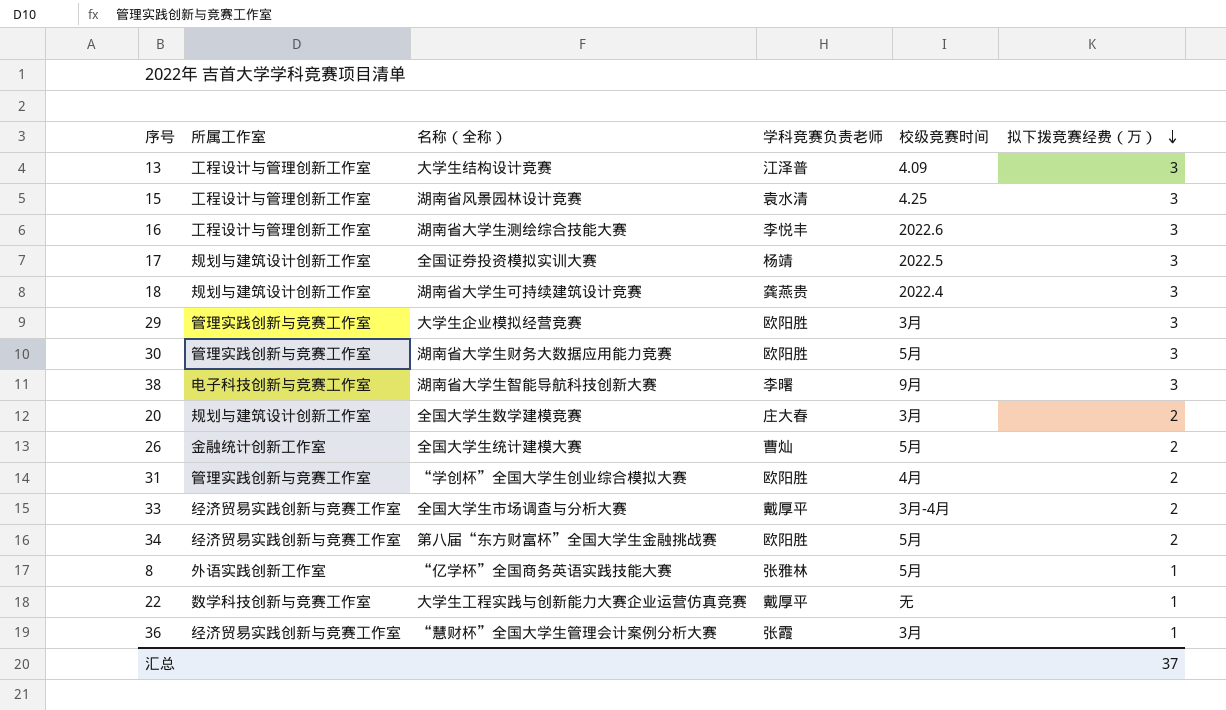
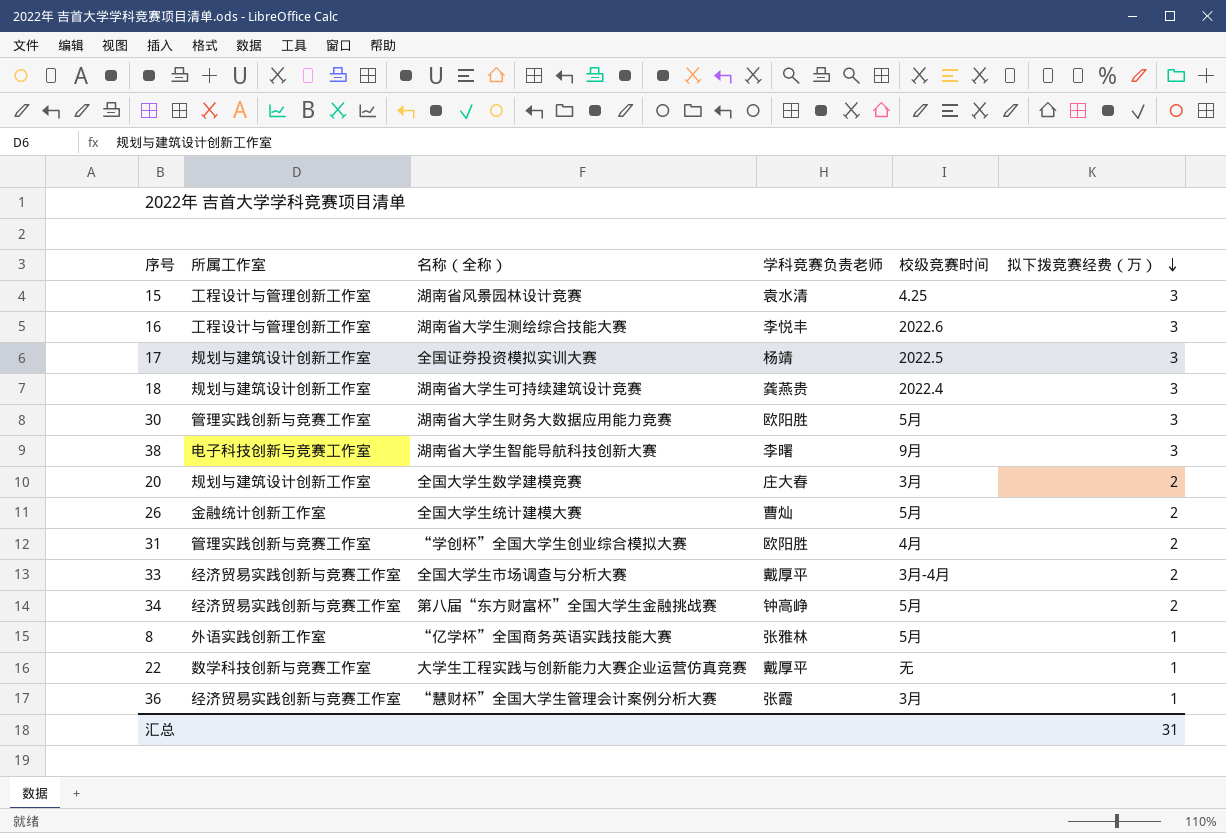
row 13: 工程设计与管理创新工作室 | 大学生结构设计竞赛 | 江泽普 | 4.09 | 3 -> none
row 29: 管理实践创新与竞赛工作室 | 大学生企业模拟经营竞赛 | 欧阳胜 | 3月 | 3 -> none
34 | 学科竞赛负责老师: 欧阳胜 -> 钟高峥
汇总 | 拟下拨竞赛经费（万）: 37 -> 31

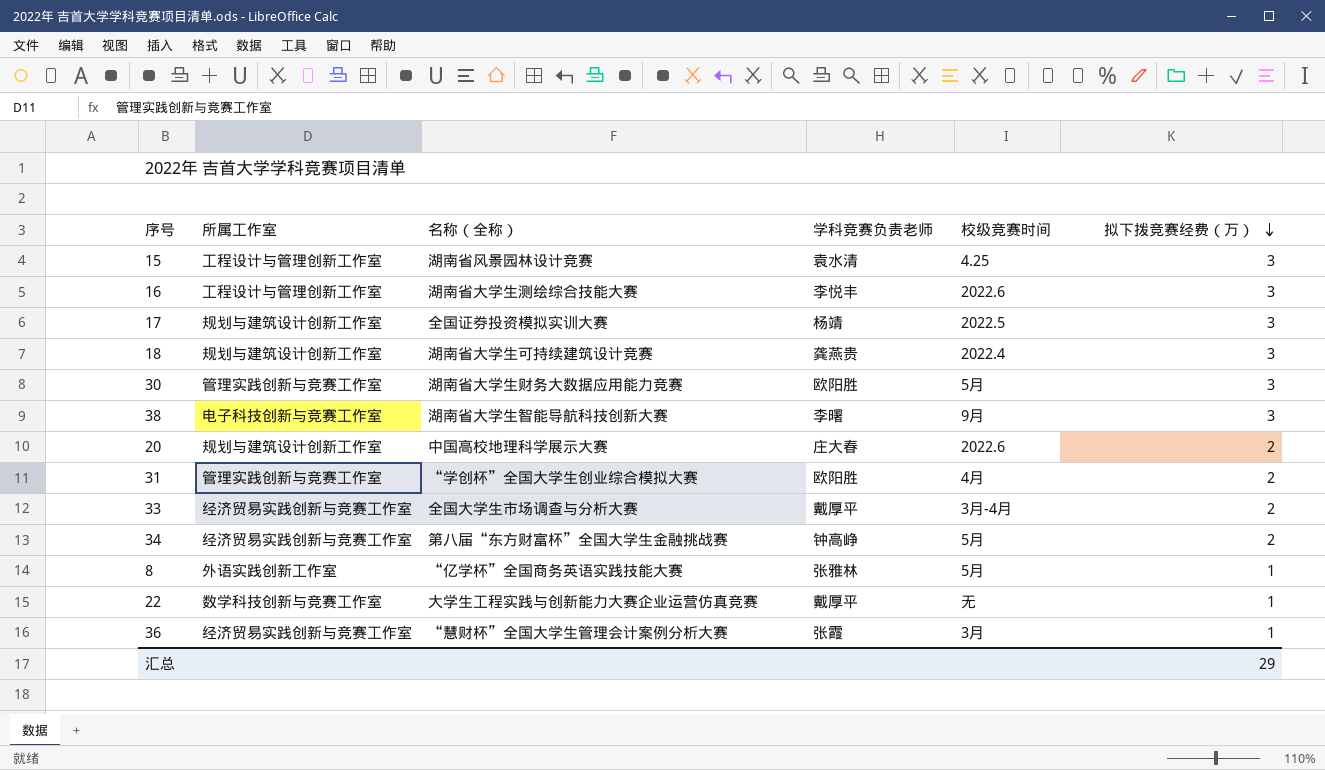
row 26: 金融统计创新工作室 | 全国大学生统计建模大赛 | 曹灿 | 5月 | 2 -> none
20 | 名称（全称）: 全国大学生数学建模竞赛 -> 中国高校地理科学展示大赛
20 | 校级竞赛时间: 3月 -> 2022.6
汇总 | 拟下拨竞赛经费（万）: 31 -> 29

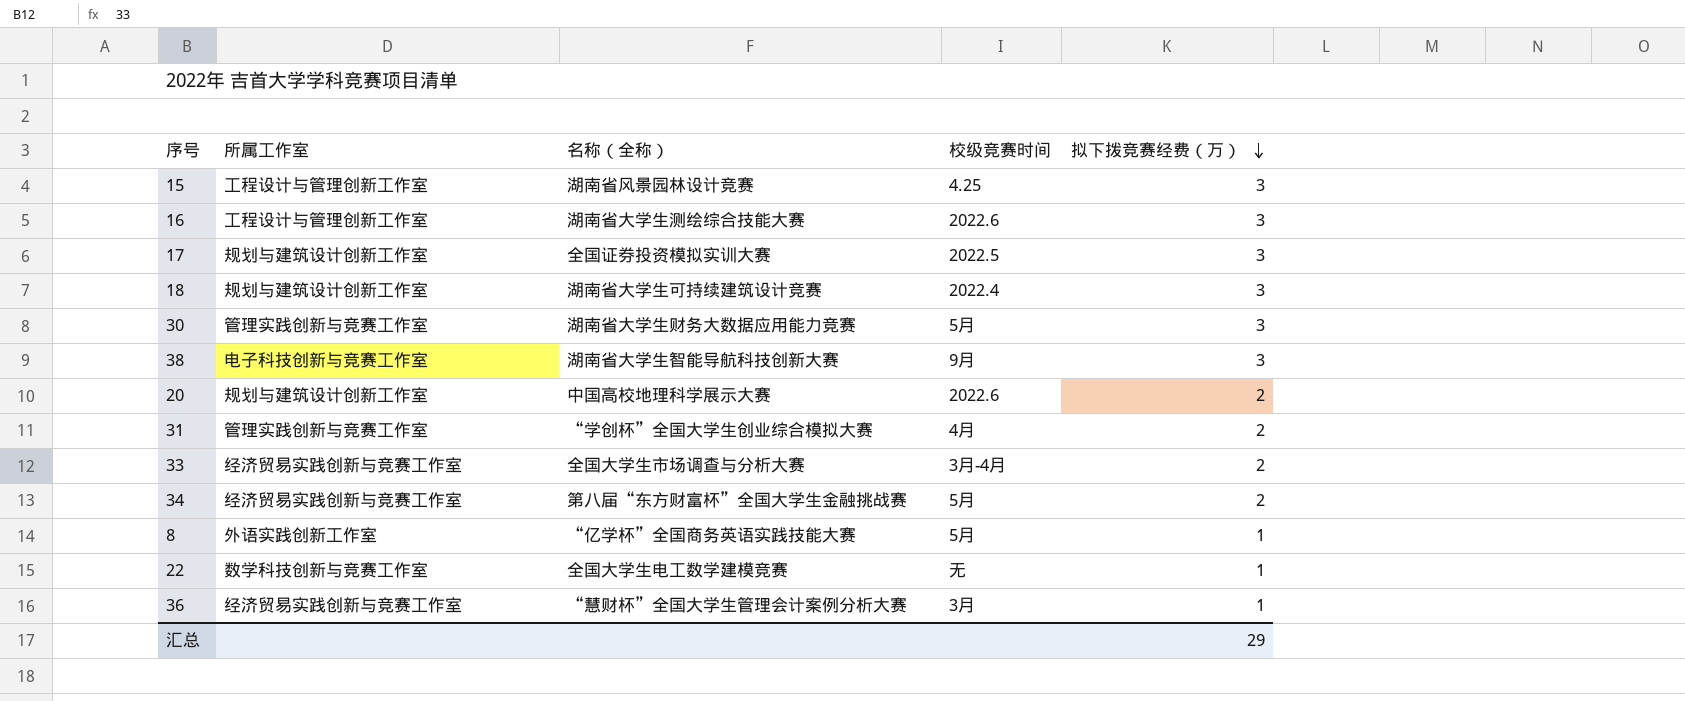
column 学科竞赛负责老师 | position: 4 -> none
22 | 名称（全称）: 大学生工程实践与创新能力大赛企业运营仿真竞赛 -> 全国大学生电工数学建模竞赛

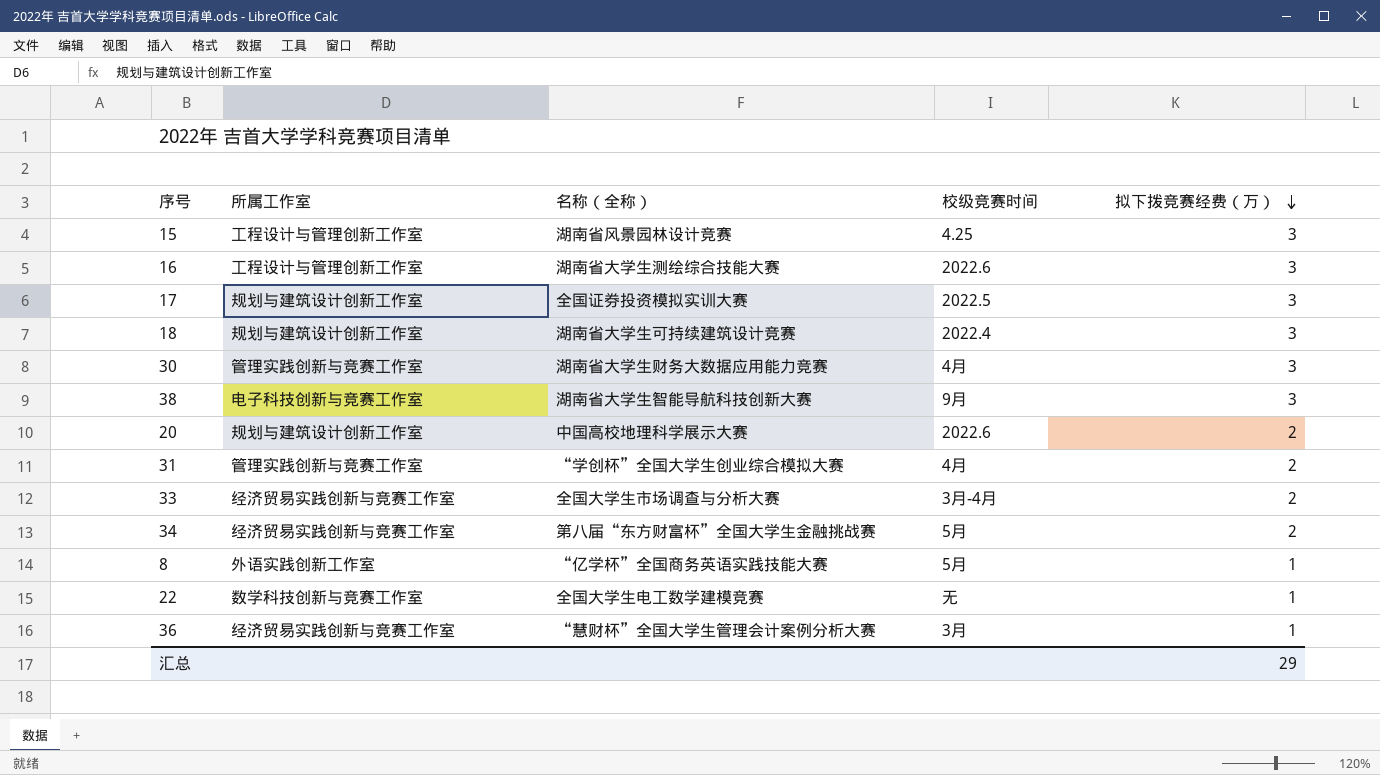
30 | 校级竞赛时间: 5月 -> 4月

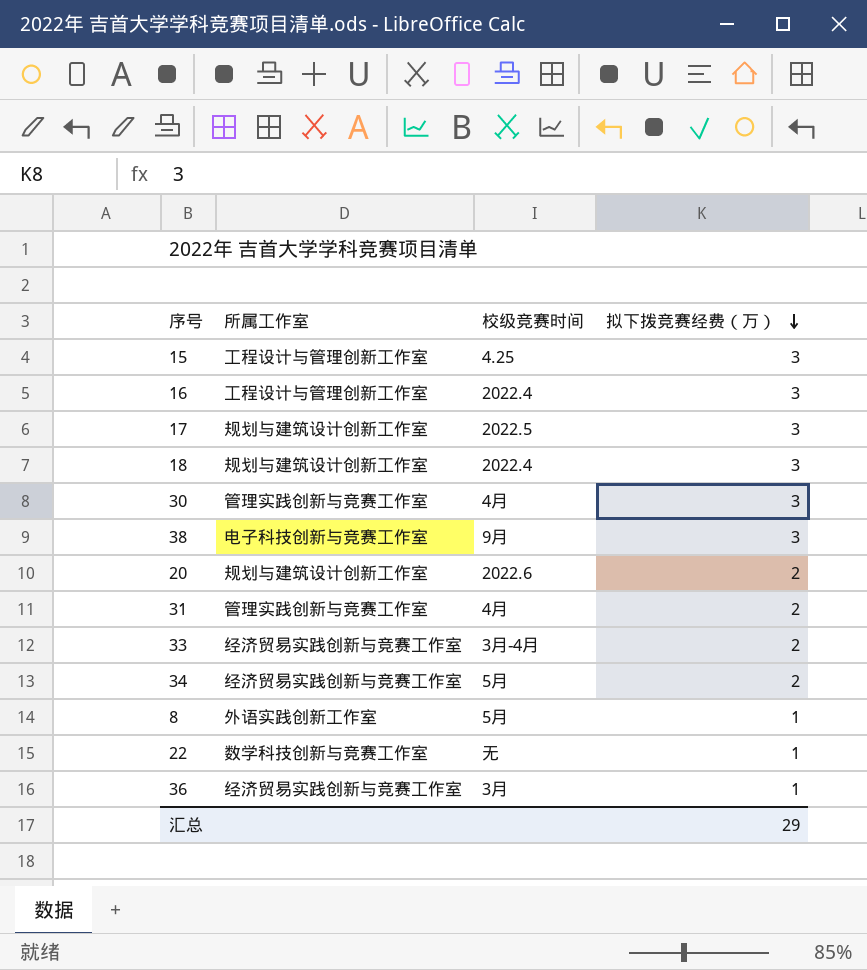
column 名称（全称） | position: 3 -> none
16 | 校级竞赛时间: 2022.6 -> 2022.4

